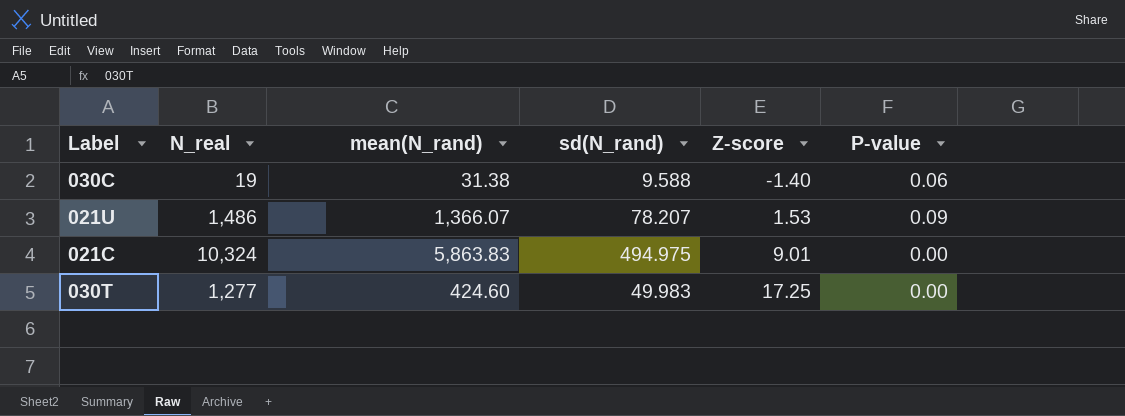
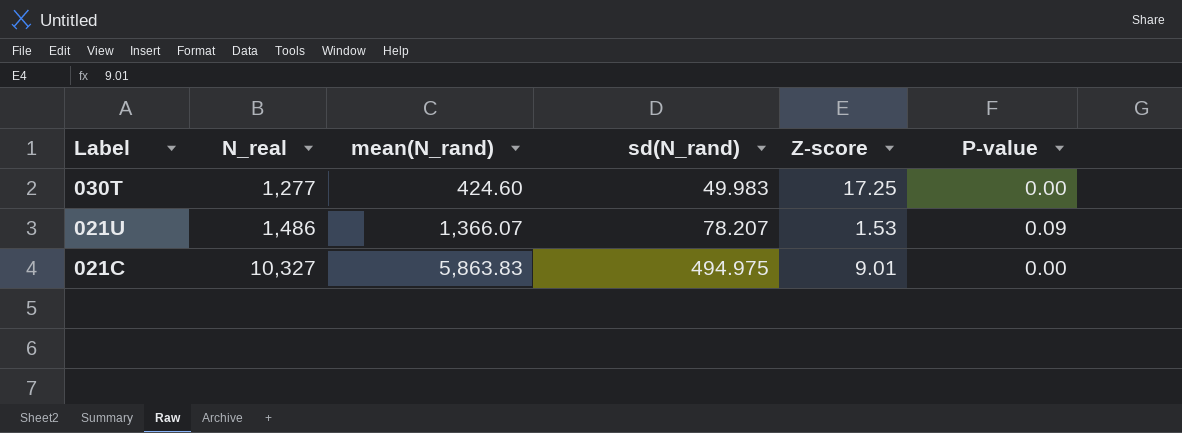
row order: Z-score ascending -> Label descending
row 030C: 19 | 31.38 | 9.588 | -1.40 | 0.06 -> none
021C | N_real: 10,324 -> 10,327

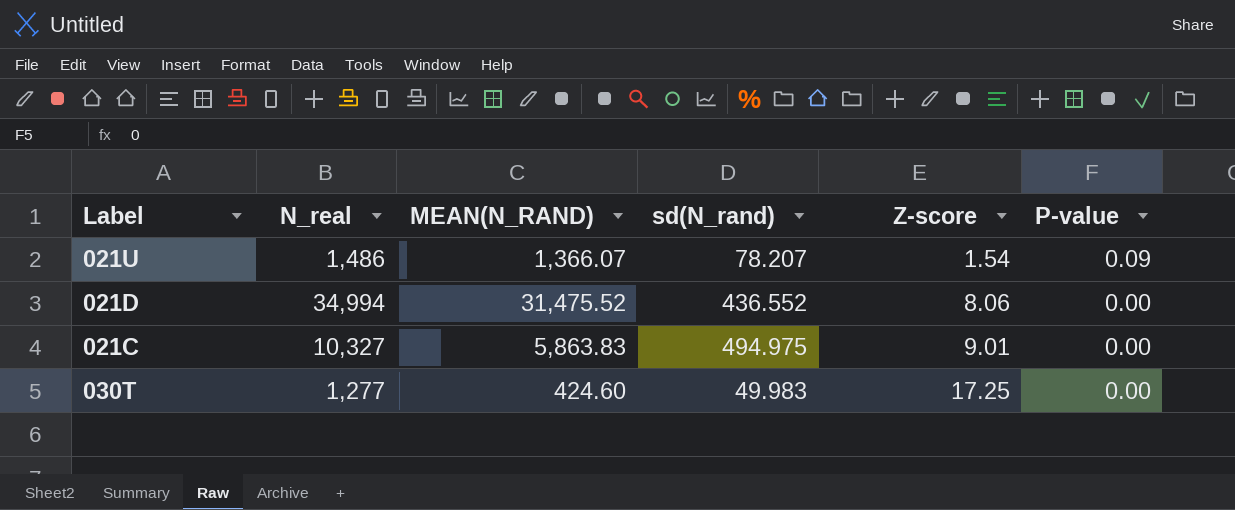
row order: Label descending -> Z-score ascending
column name: mean(N_rand) -> MEAN(N_RAND)
021U | Z-score: 1.53 -> 1.54
row 021D: none -> 34,994 | 31,475.52 | 436.552 | 8.06 | 0.00

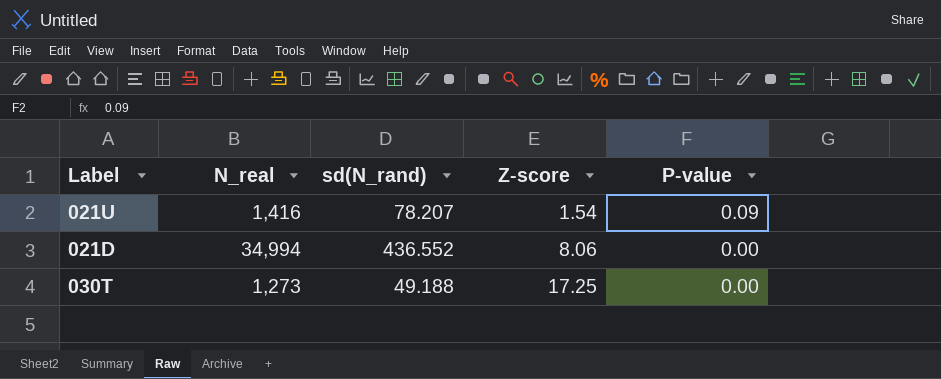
column MEAN(N_RAND) | position: 3 -> none
row 021C: 10,327 | 5,863.83 | 494.975 | 9.01 | 0.00 -> none
021U | N_real: 1,486 -> 1,416
030T | N_real: 1,277 -> 1,273
030T | sd(N_rand): 49.983 -> 49.188

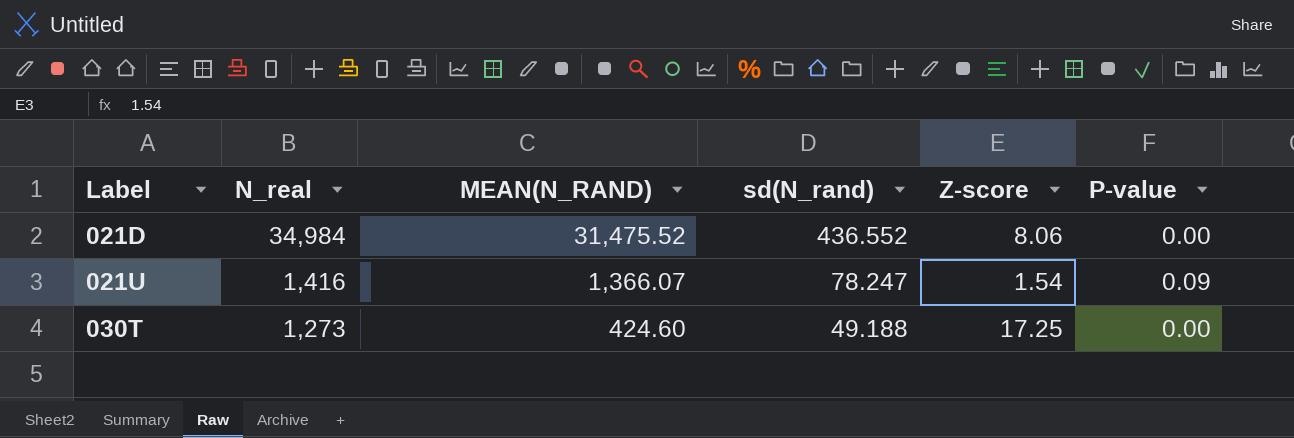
row order: Z-score ascending -> Label ascending
column MEAN(N_RAND) | position: none -> 3
021D | N_real: 34,994 -> 34,984
021U | sd(N_rand): 78.207 -> 78.247

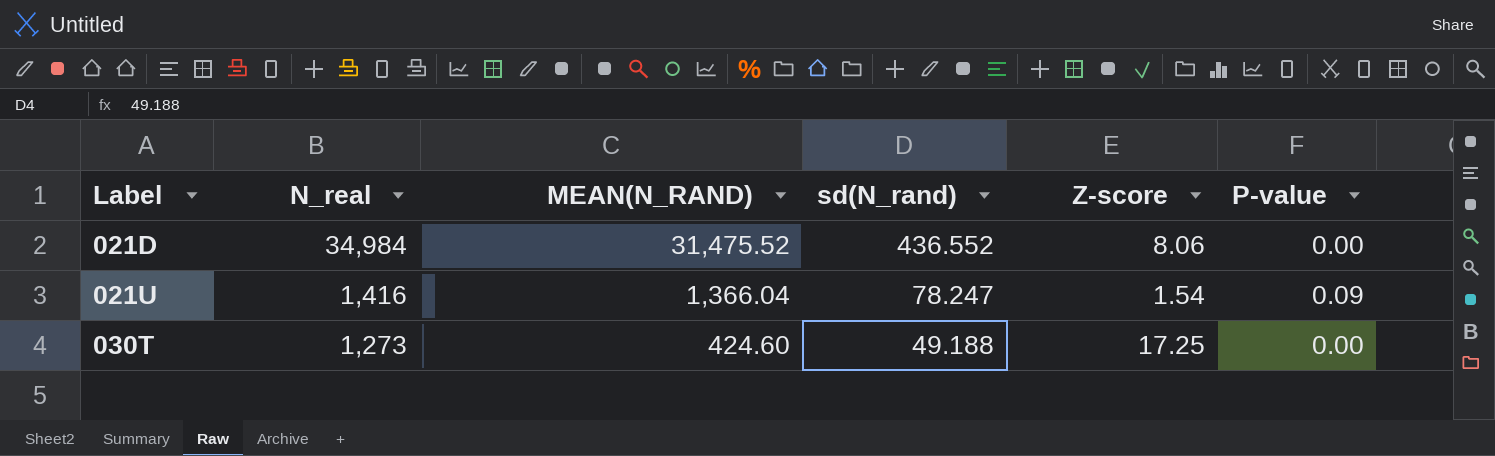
021U | MEAN(N_RAND): 1,366.07 -> 1,366.04

